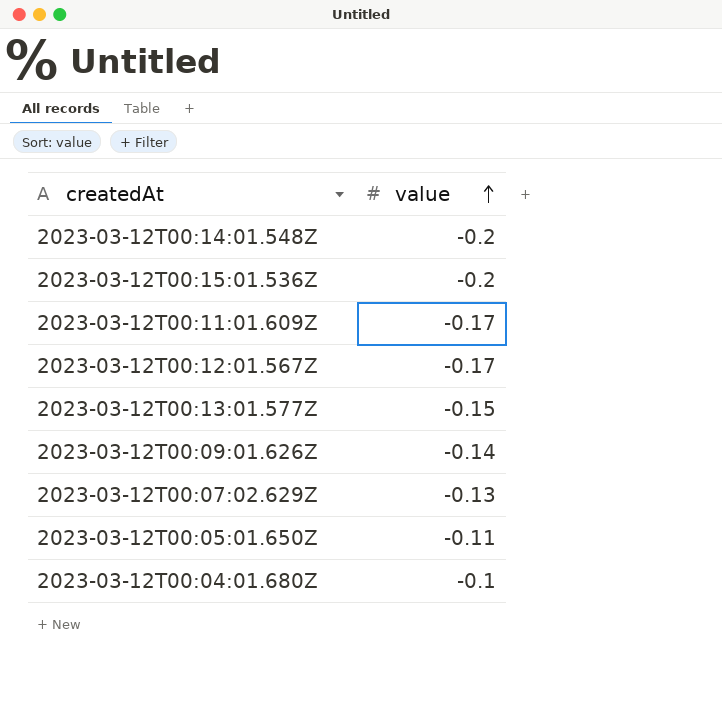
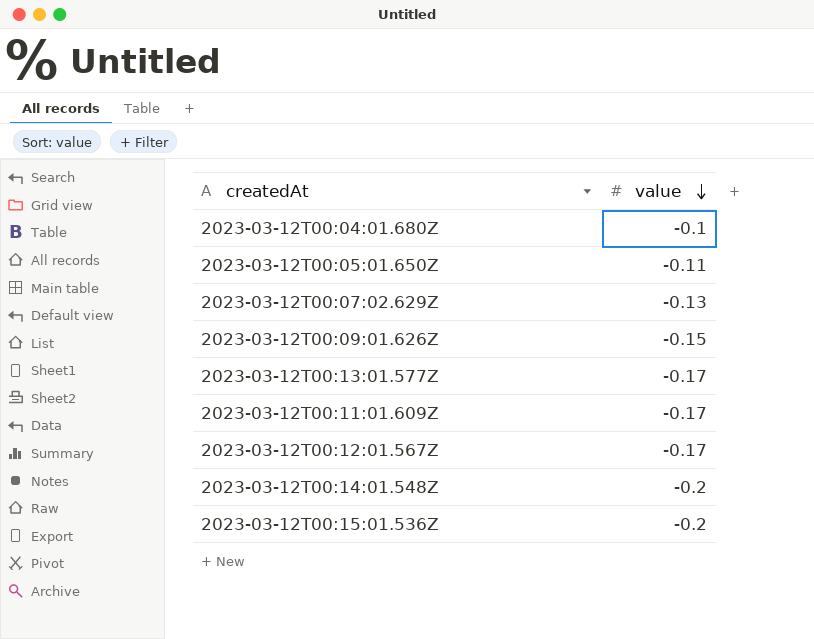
row order: value ascending -> value descending
2023-03-12T00:09:01.626Z | value: -0.14 -> -0.15
2023-03-12T00:13:01.577Z | value: -0.15 -> -0.17

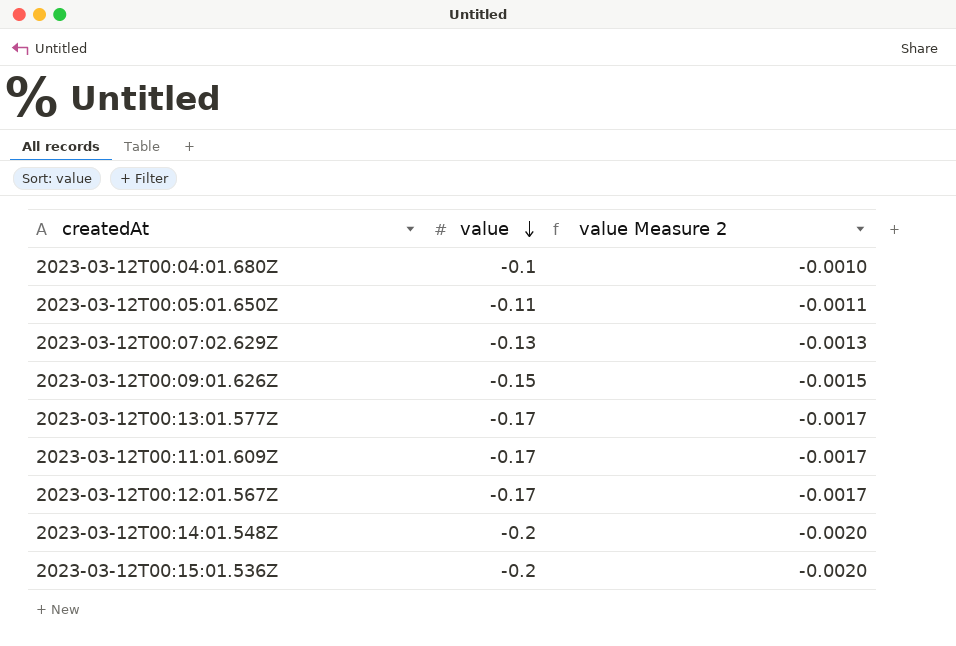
column value Measure 2 | formula: none -> [value] * 0.01

